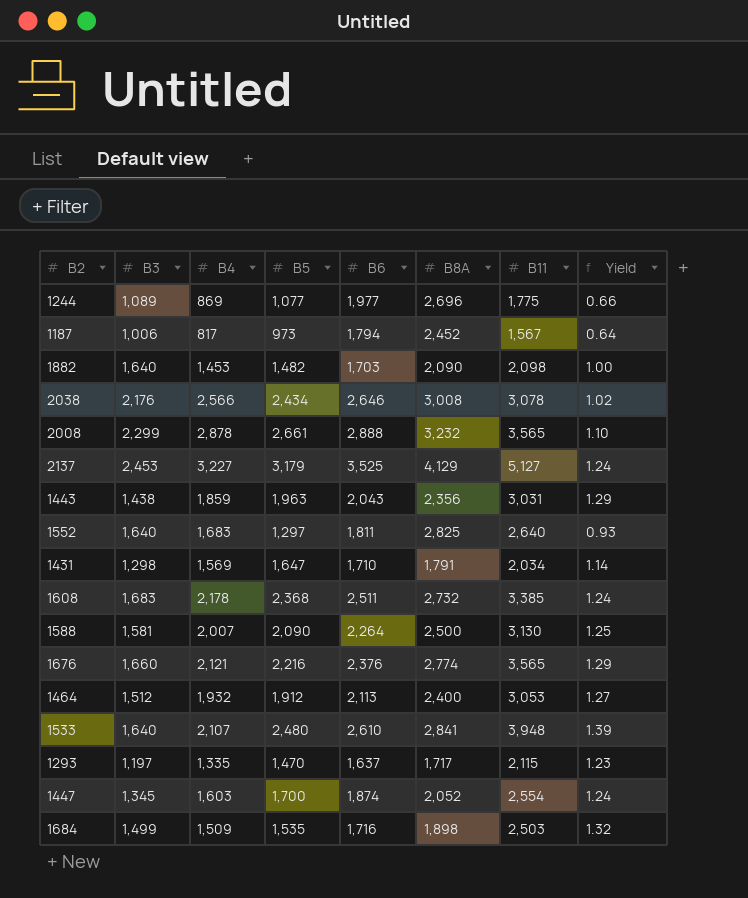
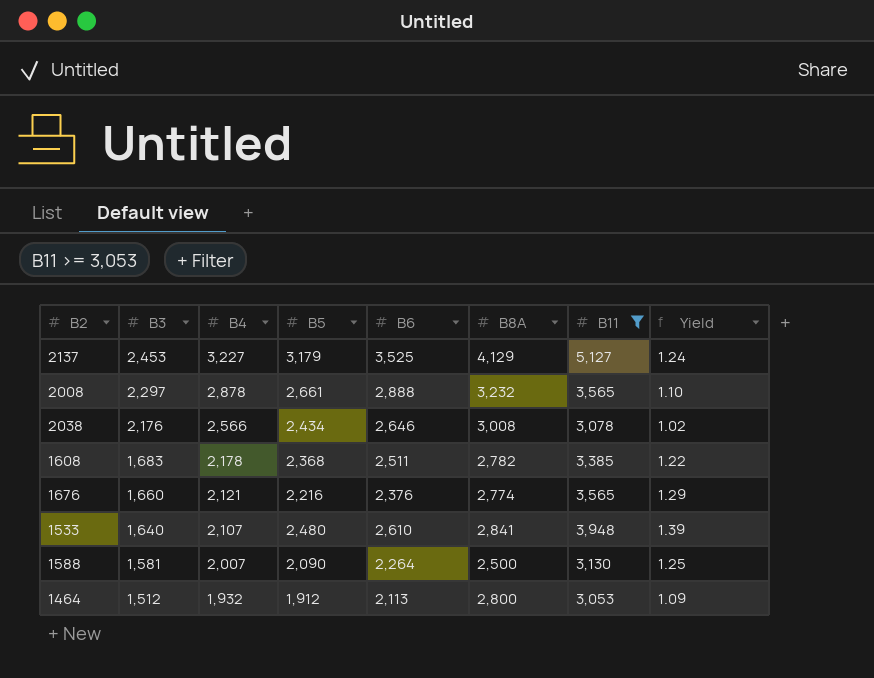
filter: none -> B11 >= 3,053
row order: none -> B3 descending
2008 | B3: 2,299 -> 2,297
1608 | B8A: 2,732 -> 2,782
1608 | Yield: 1.24 -> 1.22
1464 | B8A: 2,400 -> 2,800
1464 | Yield: 1.27 -> 1.09

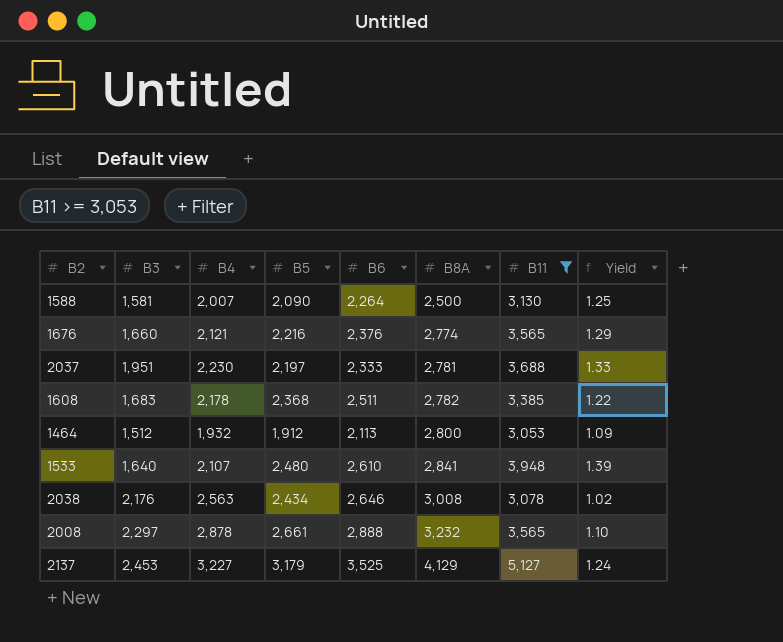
row order: B3 descending -> B8A ascending
row 2037: none -> 1,951 | 2,230 | 2,197 | 2,333 | 2,781 | 3,688 | 1.33
2038 | B4: 2,566 -> 2,563

